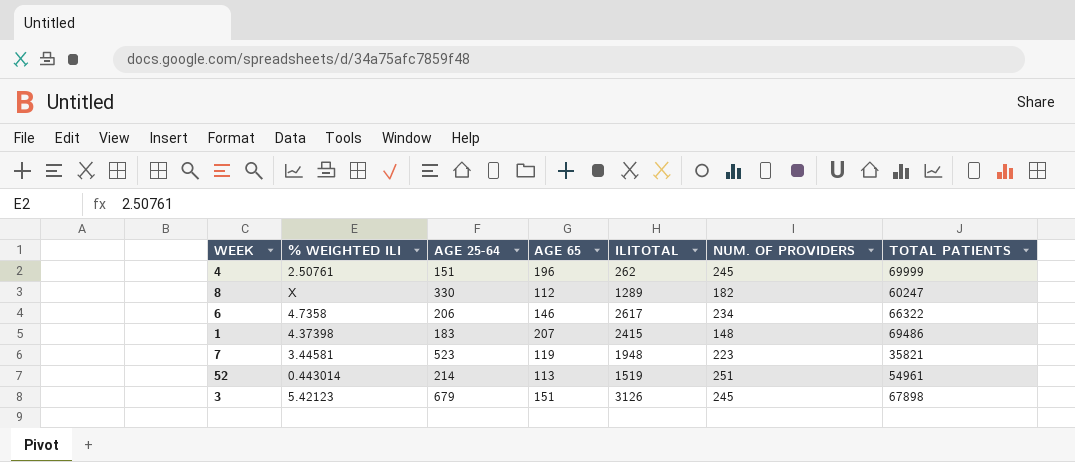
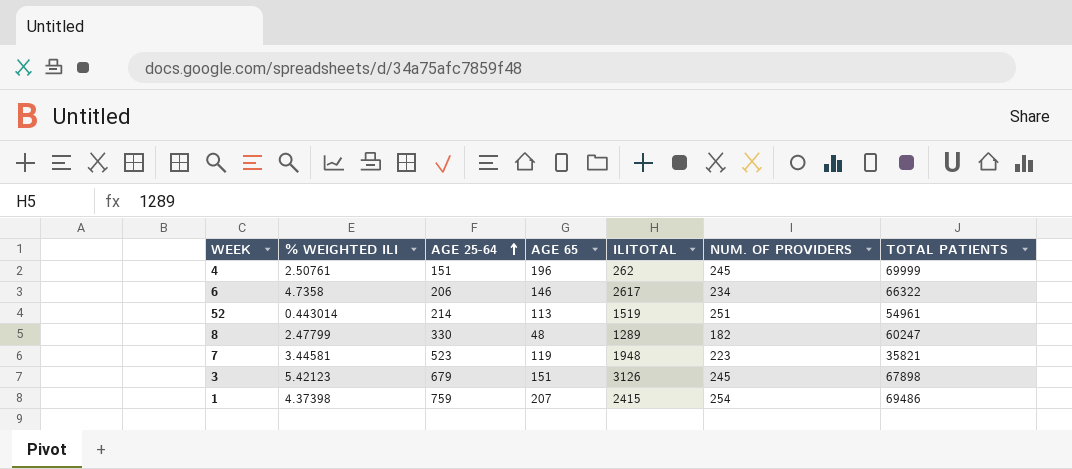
row order: none -> AGE 25-64 ascending
8 | % WEIGHTED ILI: X -> 2.47799
8 | AGE 65: 112 -> 48
1 | AGE 25-64: 183 -> 759
1 | NUM. OF PROVIDERS: 148 -> 254

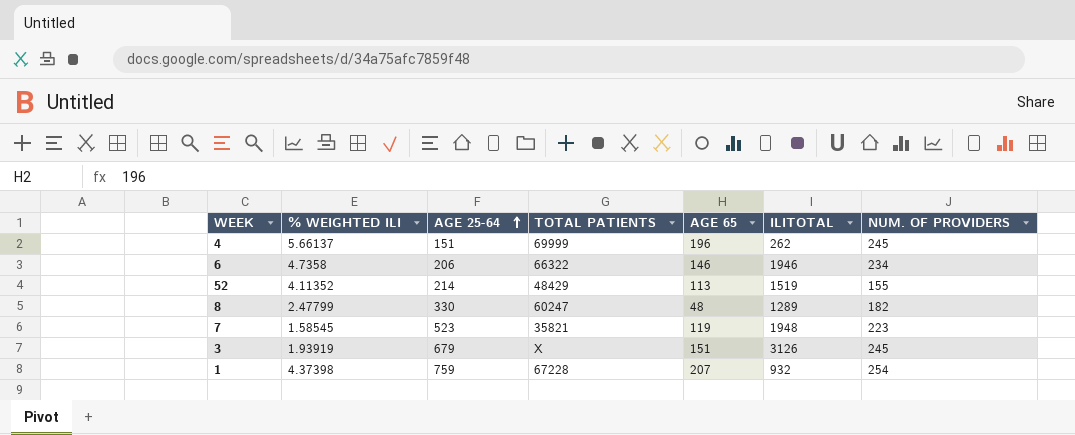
column TOTAL PATIENTS | position: 7 -> 4
4 | % WEIGHTED ILI: 2.50761 -> 5.66137
6 | ILITOTAL: 2617 -> 1946
52 | % WEIGHTED ILI: 0.443014 -> 4.11352
52 | TOTAL PATIENTS: 54961 -> 48429
52 | NUM. OF PROVIDERS: 251 -> 155
7 | % WEIGHTED ILI: 3.44581 -> 1.58545
3 | % WEIGHTED ILI: 5.42123 -> 1.93919
3 | TOTAL PATIENTS: 67898 -> X
1 | TOTAL PATIENTS: 69486 -> 67228
1 | ILITOTAL: 2415 -> 932

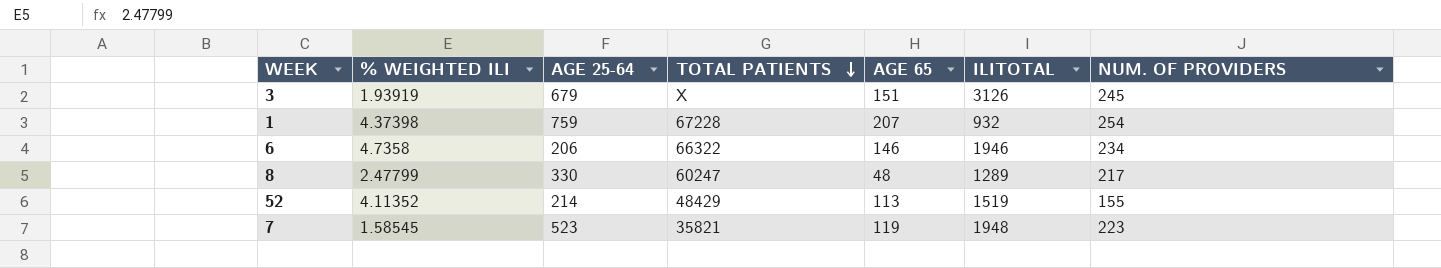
row order: AGE 25-64 ascending -> TOTAL PATIENTS descending
row 4: 5.66137 | 151 | 69999 | 196 | 262 | 245 -> none
8 | NUM. OF PROVIDERS: 182 -> 217

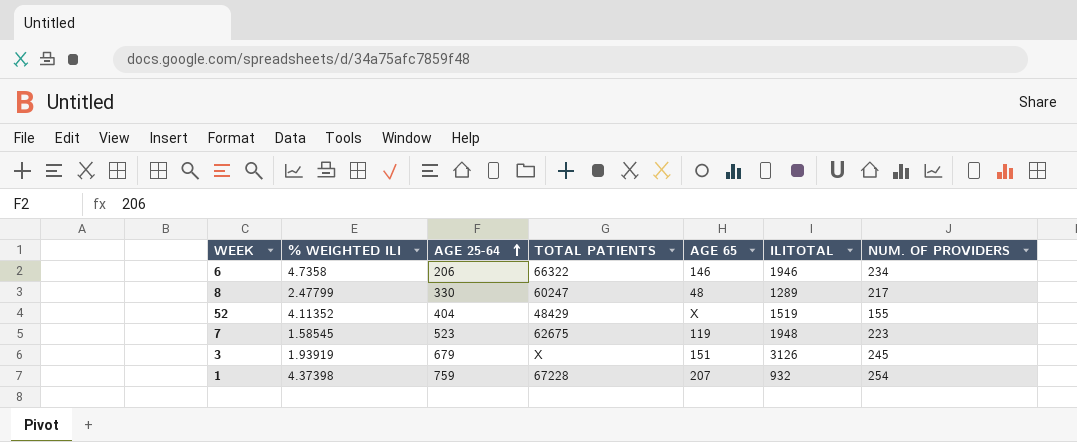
row order: TOTAL PATIENTS descending -> AGE 25-64 ascending
52 | AGE 25-64: 214 -> 404
52 | AGE 65: 113 -> X
7 | TOTAL PATIENTS: 35821 -> 62675

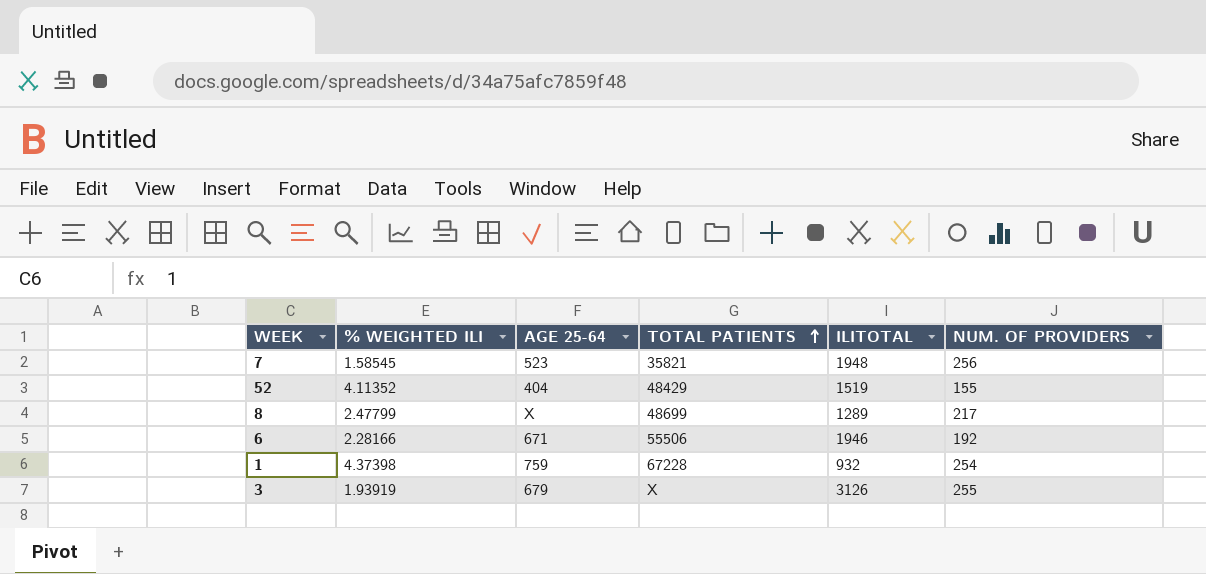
row order: AGE 25-64 ascending -> TOTAL PATIENTS ascending
column AGE 65 | position: 5 -> none
7 | TOTAL PATIENTS: 62675 -> 35821
7 | NUM. OF PROVIDERS: 223 -> 256
8 | AGE 25-64: 330 -> X
8 | TOTAL PATIENTS: 60247 -> 48699
6 | % WEIGHTED ILI: 4.7358 -> 2.28166
6 | AGE 25-64: 206 -> 671
6 | TOTAL PATIENTS: 66322 -> 55506
6 | NUM. OF PROVIDERS: 234 -> 192
3 | NUM. OF PROVIDERS: 245 -> 255

